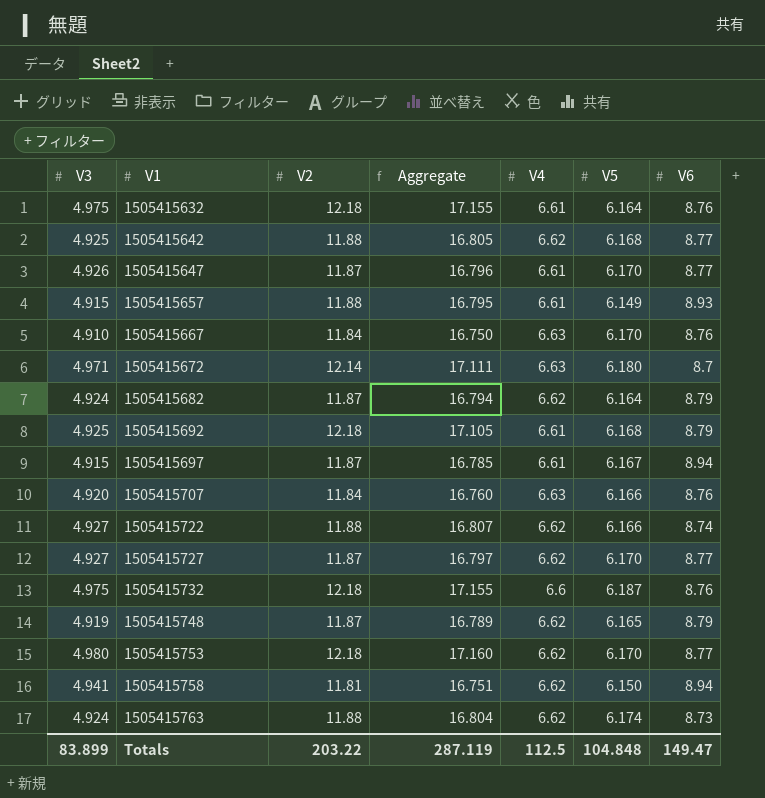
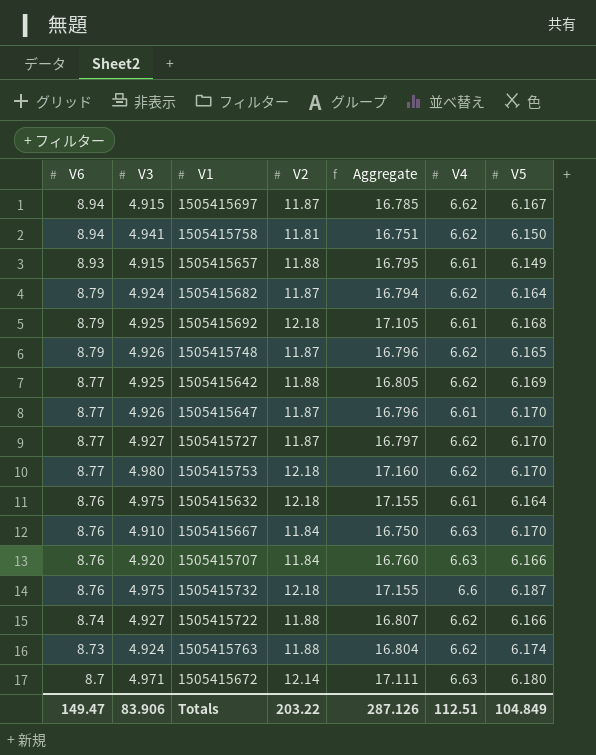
row order: V1 ascending -> V6 descending
column V6 | position: 7 -> 1
1505415697 | V4: 6.61 -> 6.62
1505415748 | V3: 4.919 -> 4.926
1505415748 | Aggregate: 16.789 -> 16.796
1505415642 | V5: 6.168 -> 6.169
Totals | V3: 83.899 -> 83.906
Totals | Aggregate: 287.119 -> 287.126
Totals | V4: 112.5 -> 112.51
Totals | V5: 104.848 -> 104.849

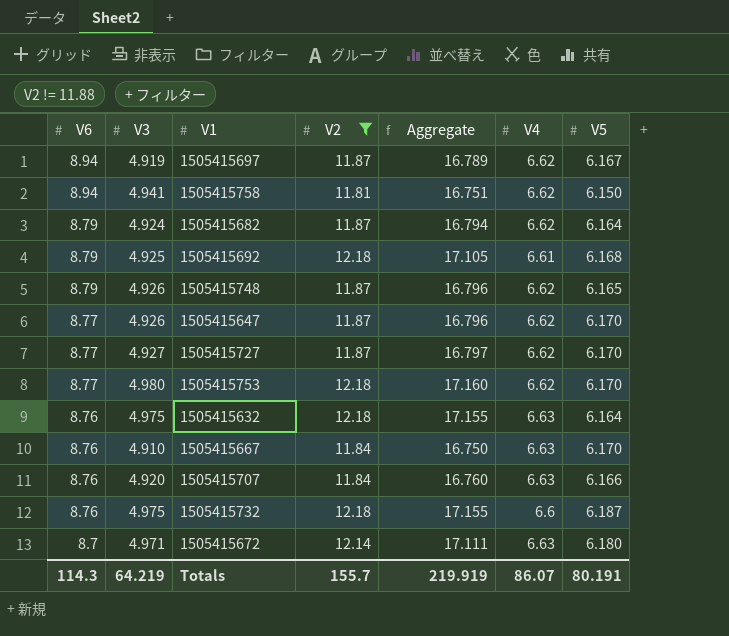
filter: none -> V2 != 11.88
1505415697 | V3: 4.915 -> 4.919
1505415697 | Aggregate: 16.785 -> 16.789
1505415647 | V4: 6.61 -> 6.62
1505415632 | V4: 6.61 -> 6.63
Totals | V6: 149.47 -> 114.3
Totals | V3: 83.906 -> 64.219
Totals | V2: 203.22 -> 155.7
Totals | Aggregate: 287.126 -> 219.919
Totals | V4: 112.51 -> 86.07
Totals | V5: 104.849 -> 80.191

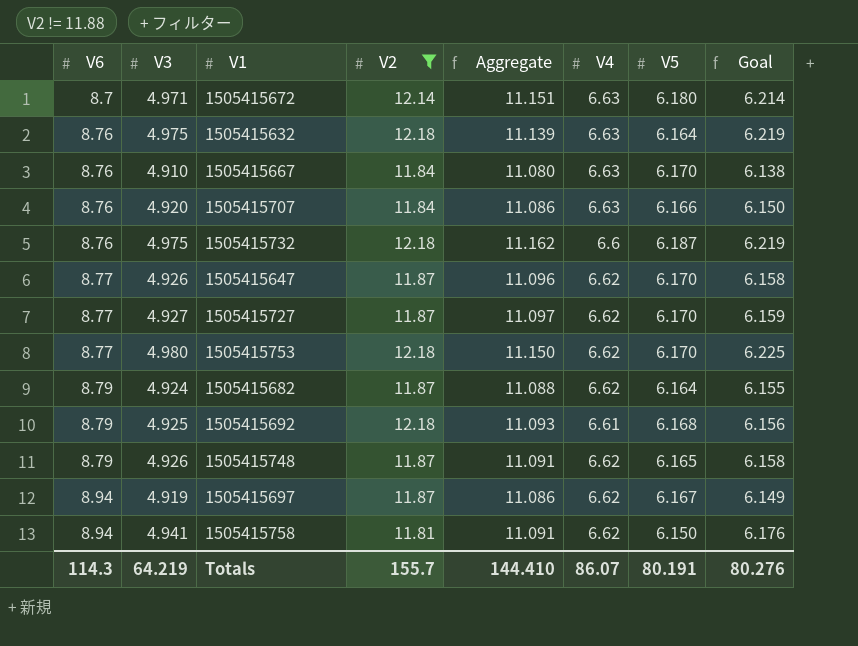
row order: V6 descending -> V6 ascending
column Aggregate | formula: [V3] + [V2] -> [V3] + [V5]
column Goal | formula: none -> [V3] * 1.25
Totals | Aggregate: 219.919 -> 144.410

